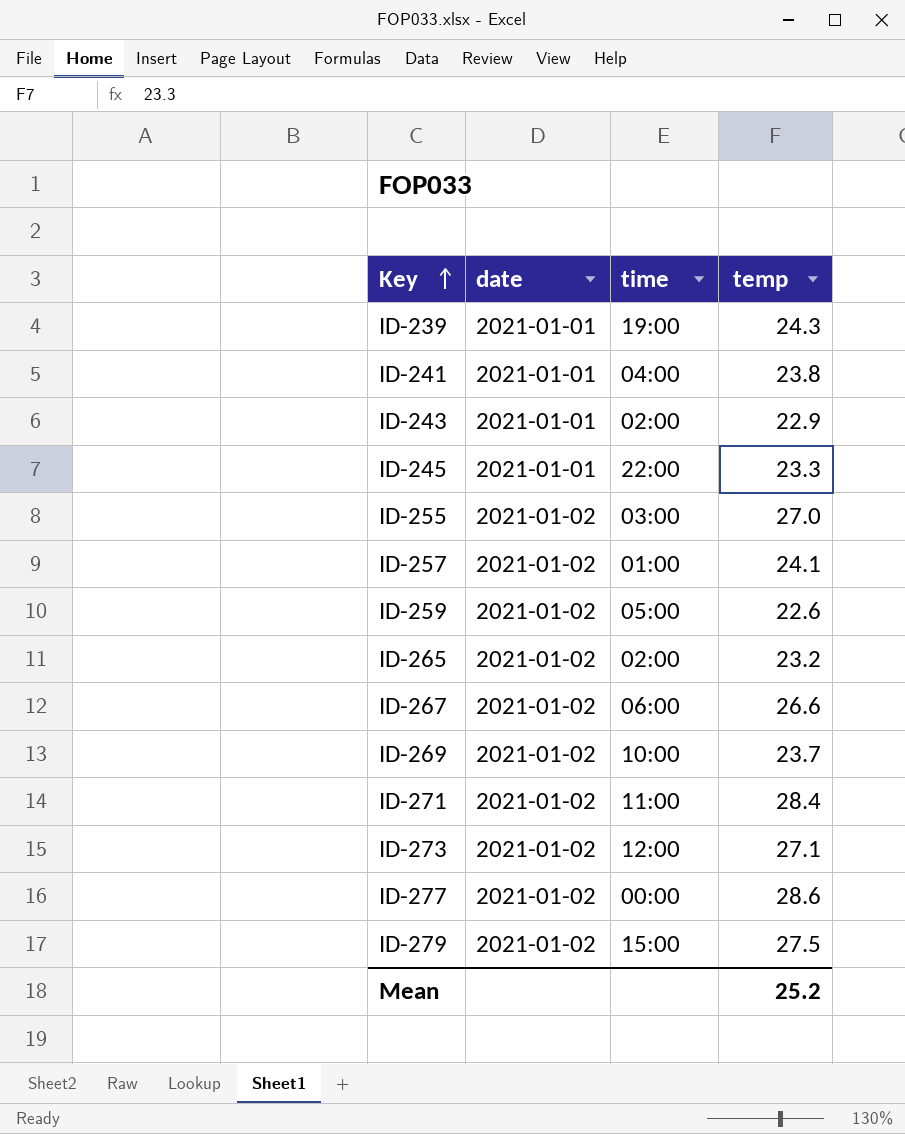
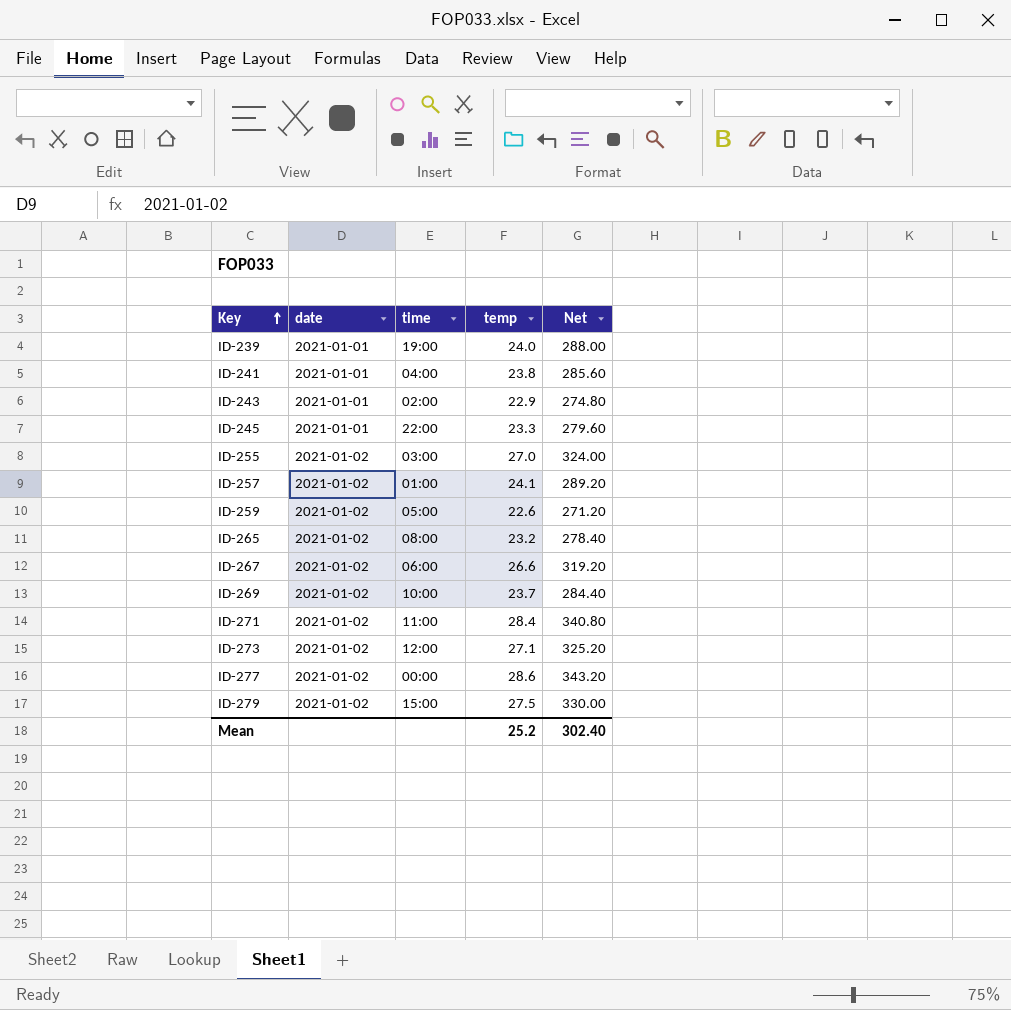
column Net | formula: none -> [temp] * 12
ID-239 | temp: 24.3 -> 24.0
ID-265 | time: 02:00 -> 08:00

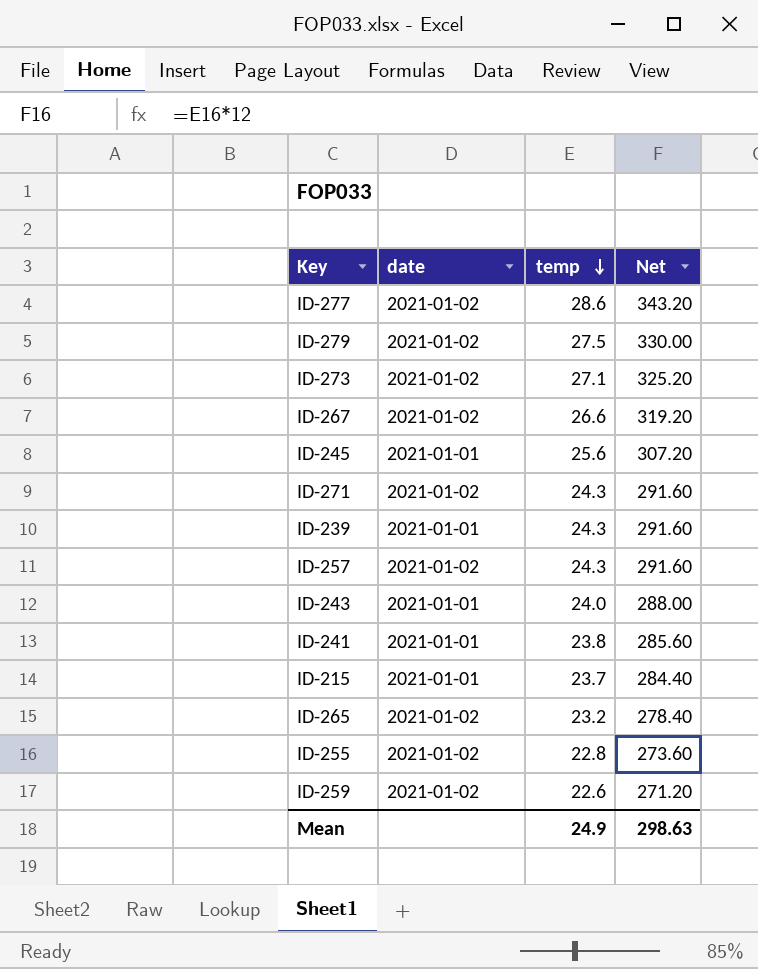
row order: Key ascending -> temp descending
column time | position: 3 -> none
row ID-269: 2021-01-02 | 10:00 | 23.7 | 284.40 -> none
ID-245 | temp: 23.3 -> 25.6
ID-245 | Net: 279.60 -> 307.20
ID-271 | temp: 28.4 -> 24.3
ID-271 | Net: 340.80 -> 291.60
ID-239 | temp: 24.0 -> 24.3
ID-239 | Net: 288.00 -> 291.60
ID-257 | temp: 24.1 -> 24.3
ID-257 | Net: 289.20 -> 291.60
ID-243 | temp: 22.9 -> 24.0
ID-243 | Net: 274.80 -> 288.00
row ID-215: none -> 2021-01-01 | 23.7 | 284.40
ID-255 | temp: 27.0 -> 22.8
ID-255 | Net: 324.00 -> 273.60
Mean | temp: 25.2 -> 24.9
Mean | Net: 302.40 -> 298.63

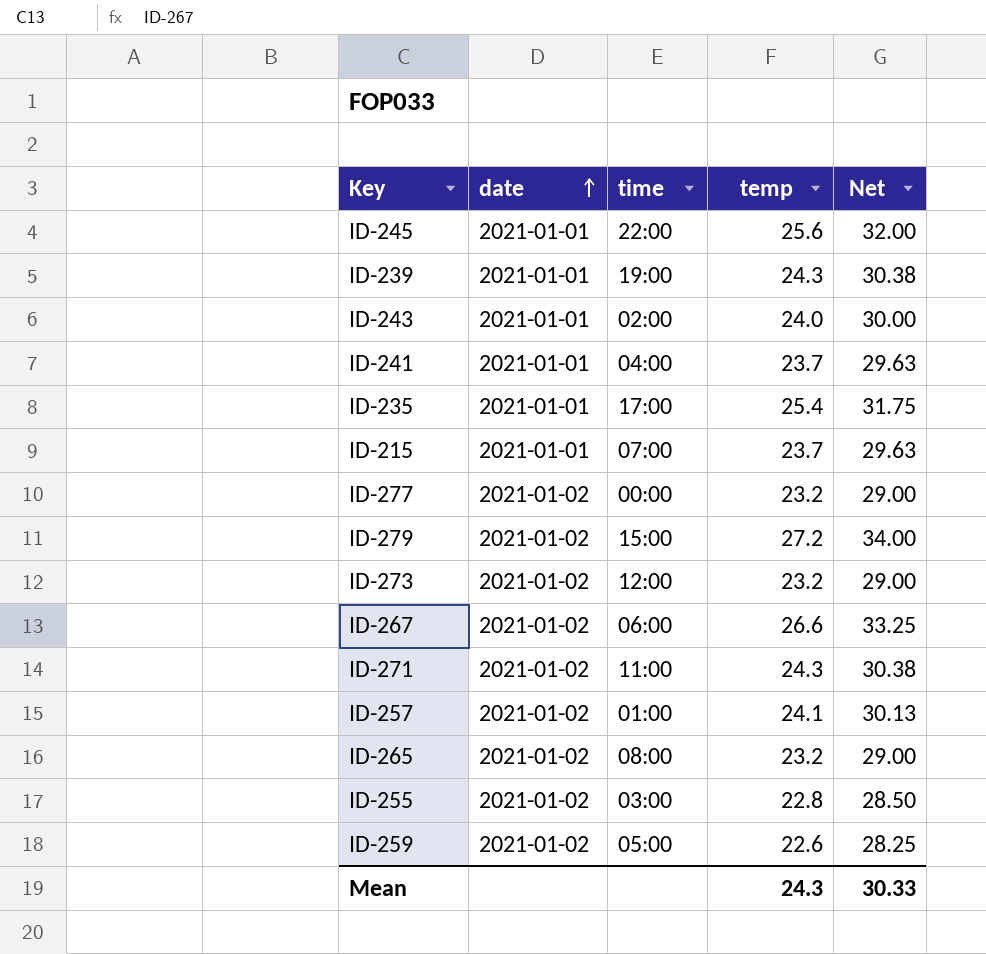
row order: temp descending -> date ascending
column time | position: none -> 3
column Net | formula: [temp] * 12 -> [temp] * 1.25
ID-241 | temp: 23.8 -> 23.7
row ID-235: none -> 2021-01-01 | 17:00 | 25.4 | 31.75
ID-277 | temp: 28.6 -> 23.2
ID-279 | temp: 27.5 -> 27.2
ID-273 | temp: 27.1 -> 23.2
ID-257 | temp: 24.3 -> 24.1
Mean | temp: 24.9 -> 24.3
Mean | Net: 298.63 -> 30.33

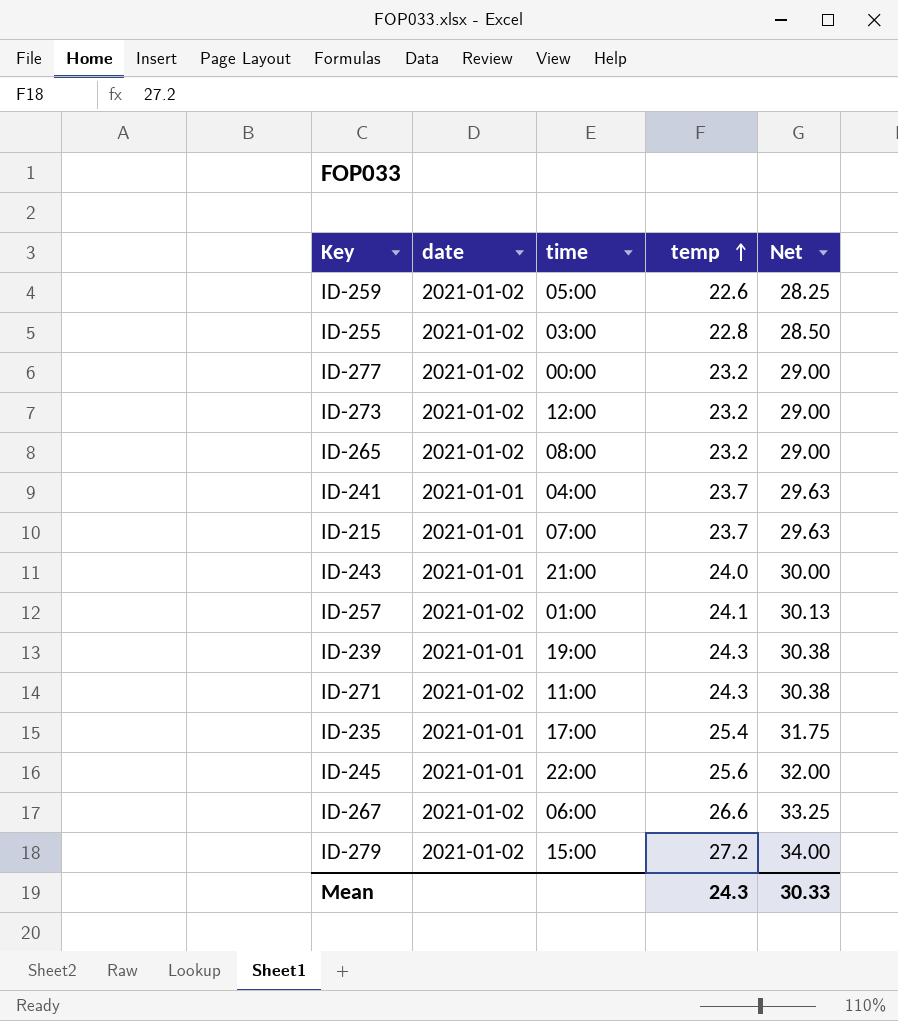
row order: date ascending -> temp ascending
ID-243 | time: 02:00 -> 21:00

